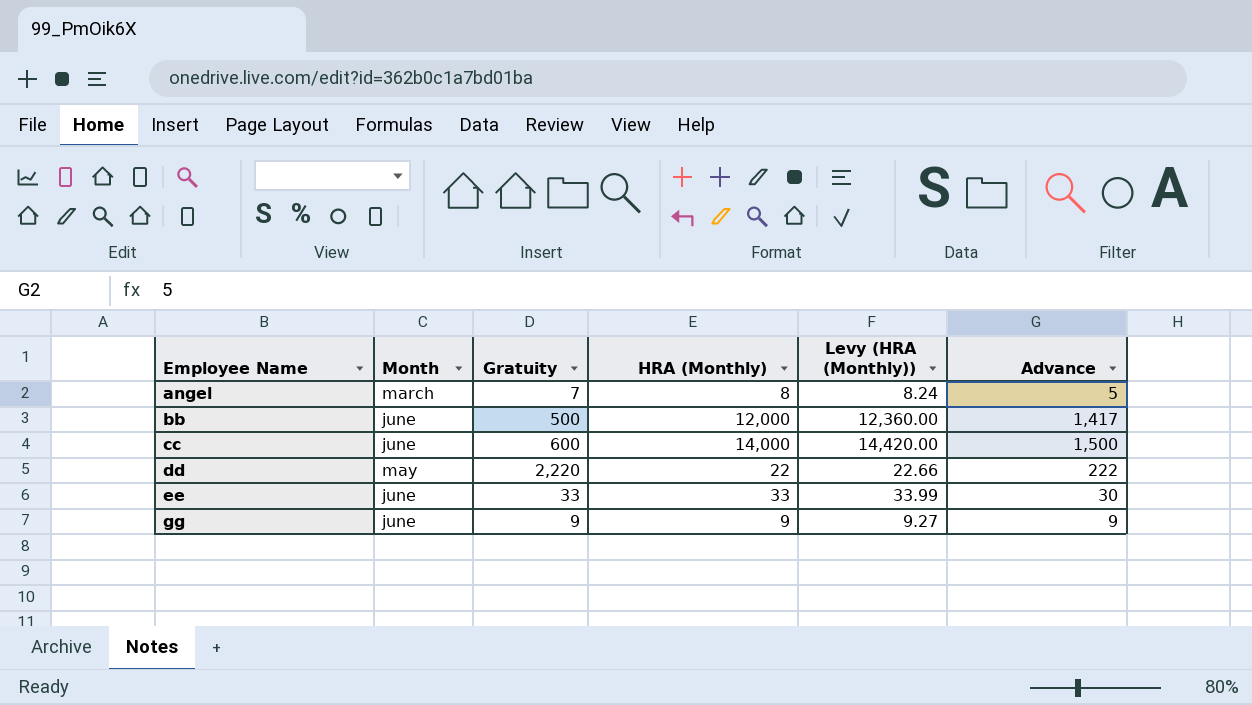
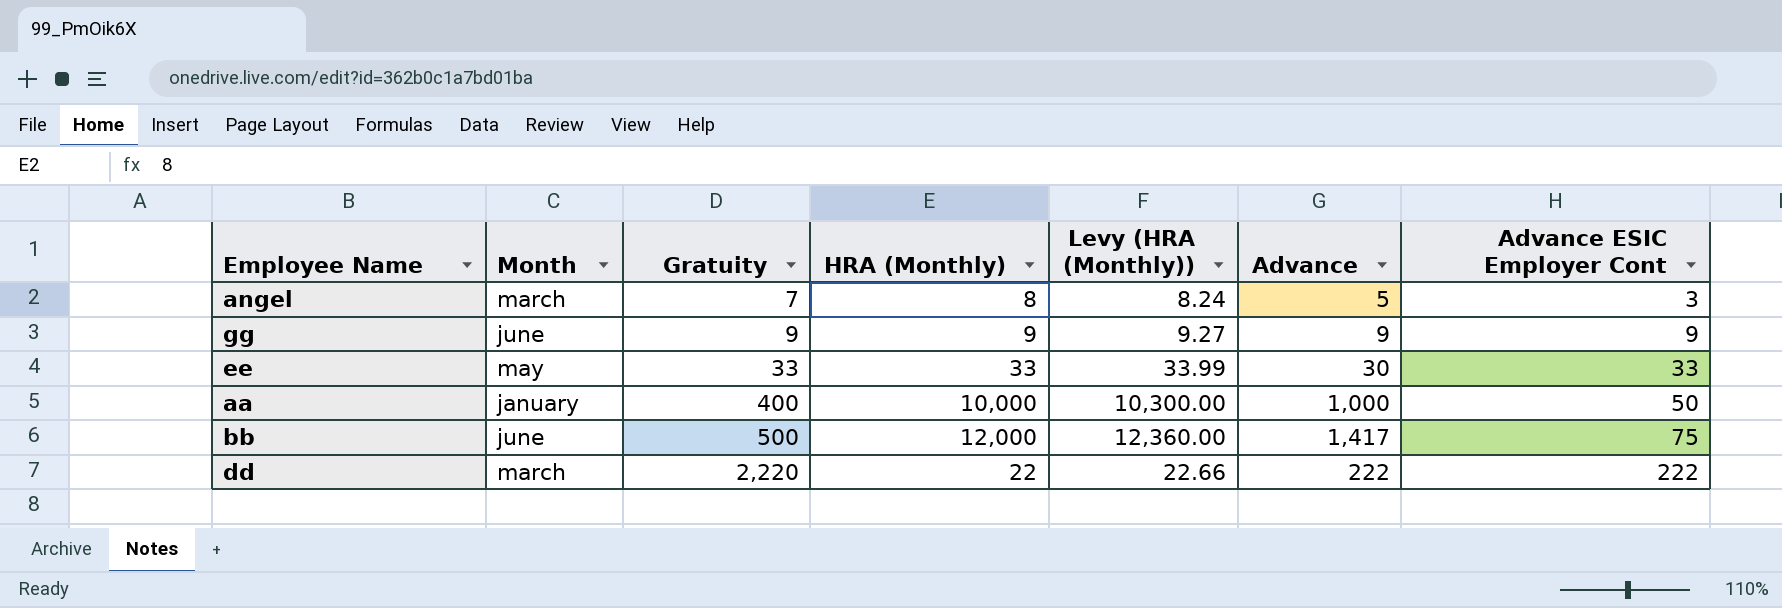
row order: Employee Name ascending -> Gratuity ascending
column Advance ESIC Employer Cont | position: none -> 7
row cc: june | 600 | 14,000 | 14,420.00 | 1,500 -> none
ee | Month: june -> may
row aa: none -> january | 400 | 10,000 | 10,300.00 | 1,000 | 50
dd | Month: may -> march

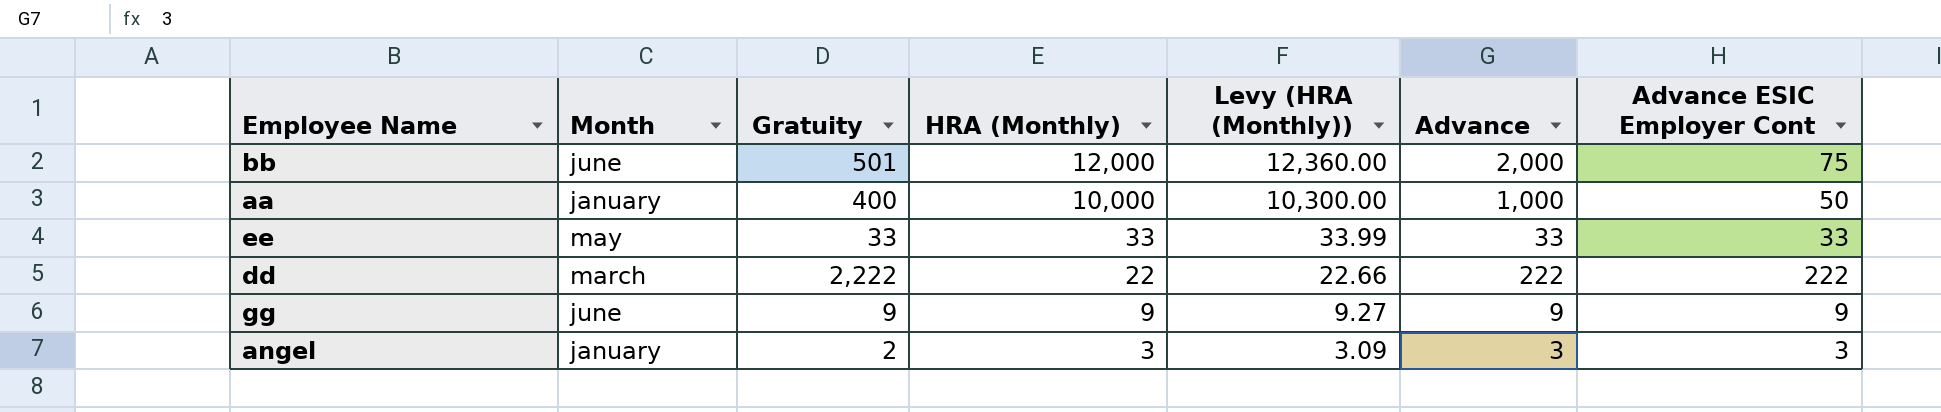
row order: Gratuity ascending -> HRA (Monthly) descending
bb | Gratuity: 500 -> 501
bb | Advance: 1,417 -> 2,000
ee | Advance: 30 -> 33
dd | Gratuity: 2,220 -> 2,222
angel | Month: march -> january
angel | Gratuity: 7 -> 2
angel | HRA (Monthly): 8 -> 3
angel | Levy (HRA (Monthly)): 8.24 -> 3.09
angel | Advance: 5 -> 3

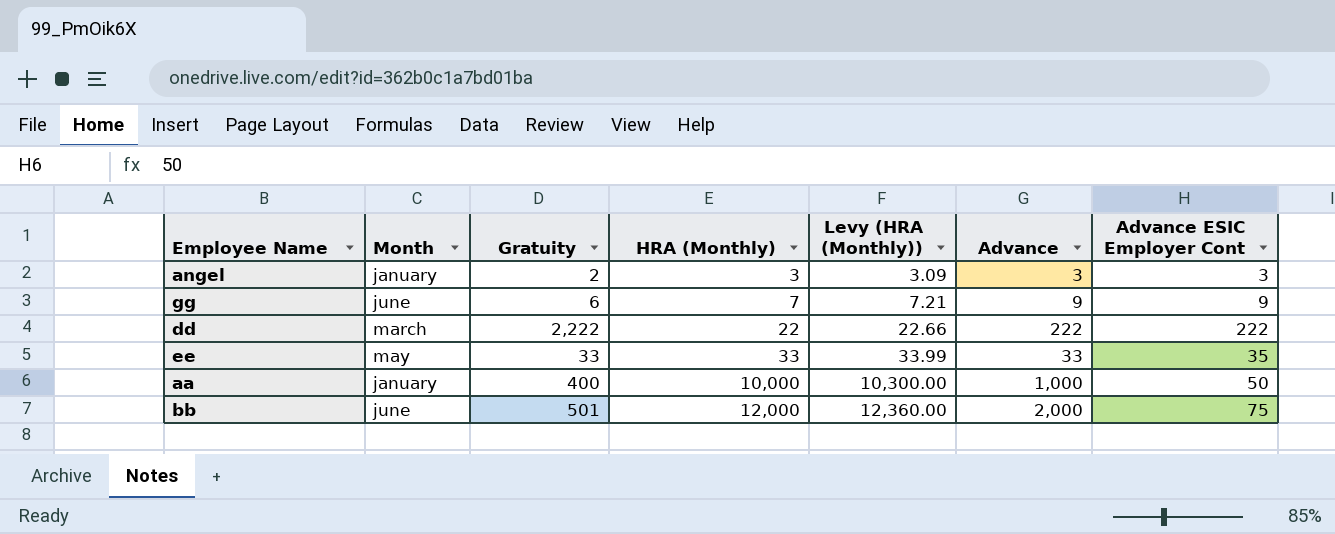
row order: HRA (Monthly) descending -> HRA (Monthly) ascending
gg | Gratuity: 9 -> 6
gg | HRA (Monthly): 9 -> 7
gg | Levy (HRA (Monthly)): 9.27 -> 7.21
ee | Advance ESIC Employer Cont: 33 -> 35

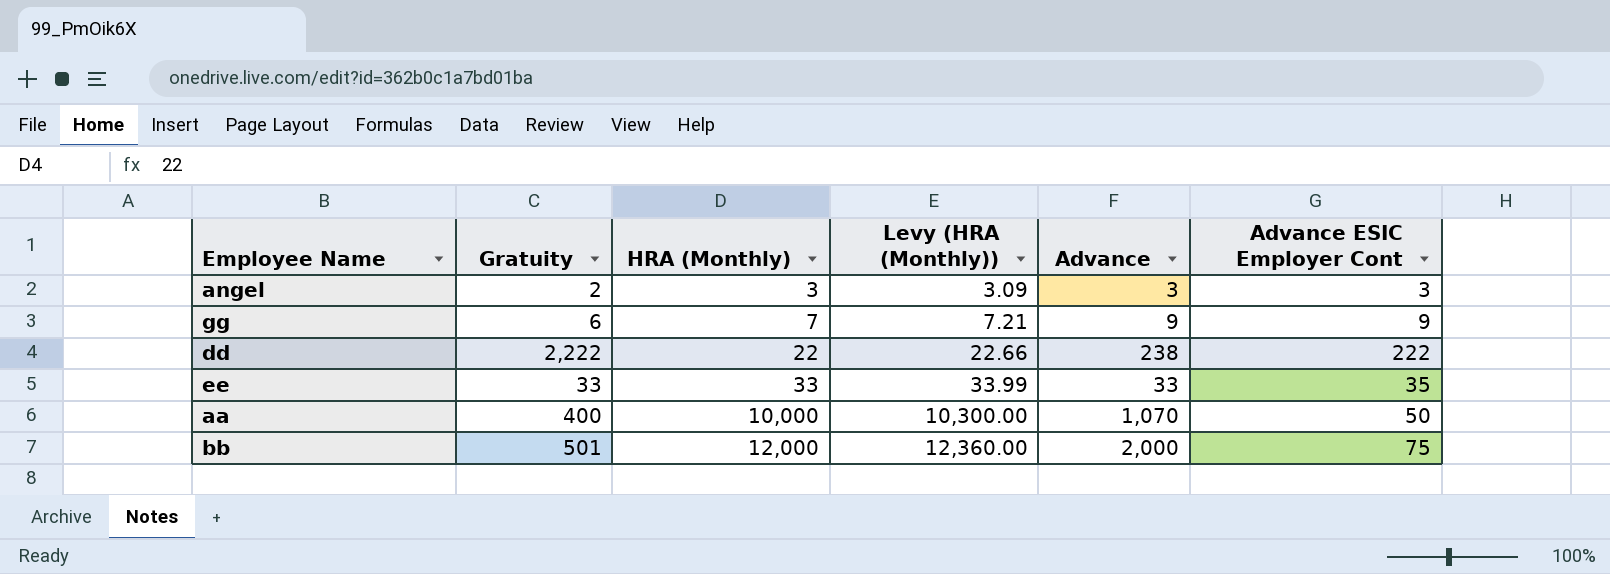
column Month | position: 2 -> none
dd | Advance: 222 -> 238
aa | Advance: 1,000 -> 1,070

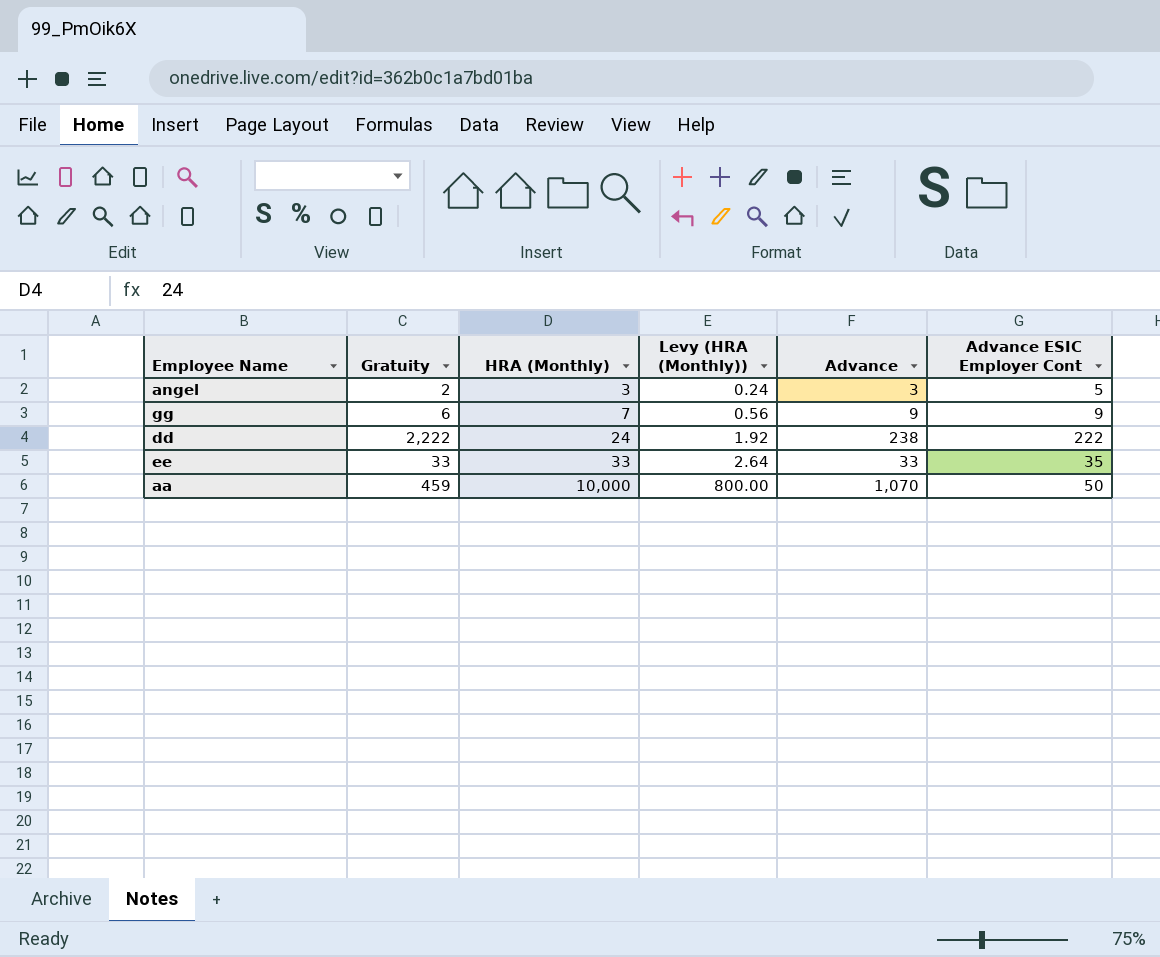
column Levy (HRA (Monthly)) | formula: [HRA (Monthly)] * 1.03 -> [HRA (Monthly)] * 0.08
row bb: 501 | 12,000 | 12,360.00 | 2,000 | 75 -> none
angel | Advance ESIC Employer Cont: 3 -> 5
dd | HRA (Monthly): 22 -> 24
aa | Gratuity: 400 -> 459

